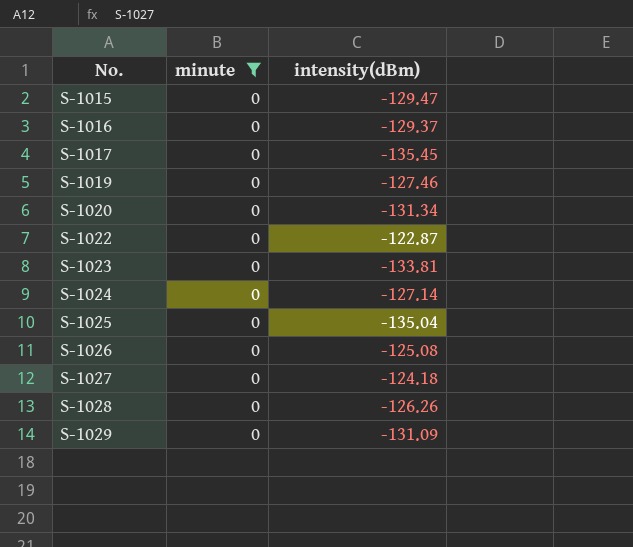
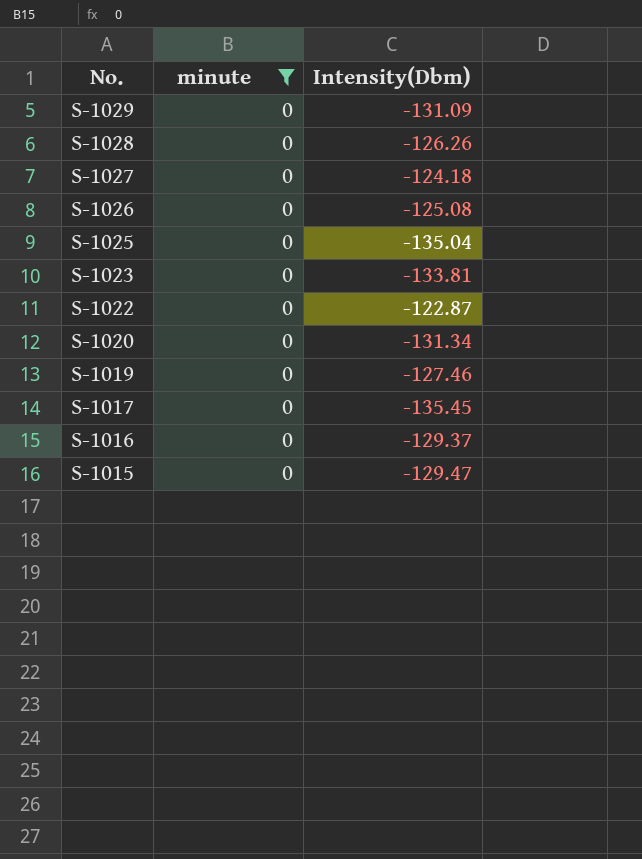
row order: No. ascending -> No. descending
column name: intensity(dBm) -> Intensity(Dbm)
row S-1024: 0 | -127.14 -> none

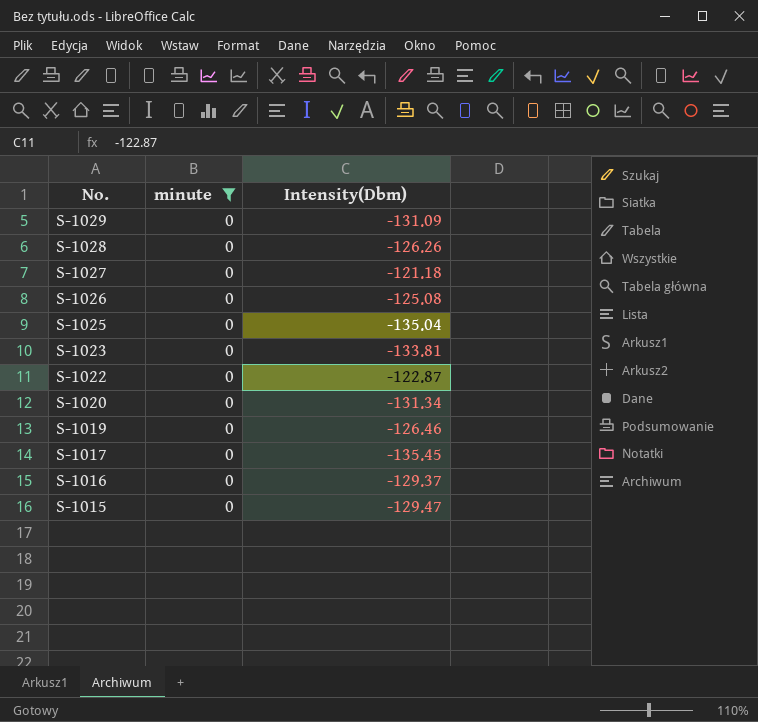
S-1027 | Intensity(Dbm): -124.18 -> -121.18
S-1019 | Intensity(Dbm): -127.46 -> -126.46

